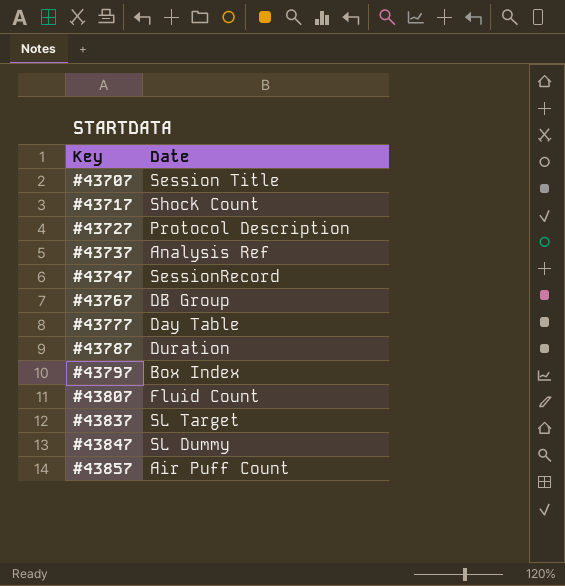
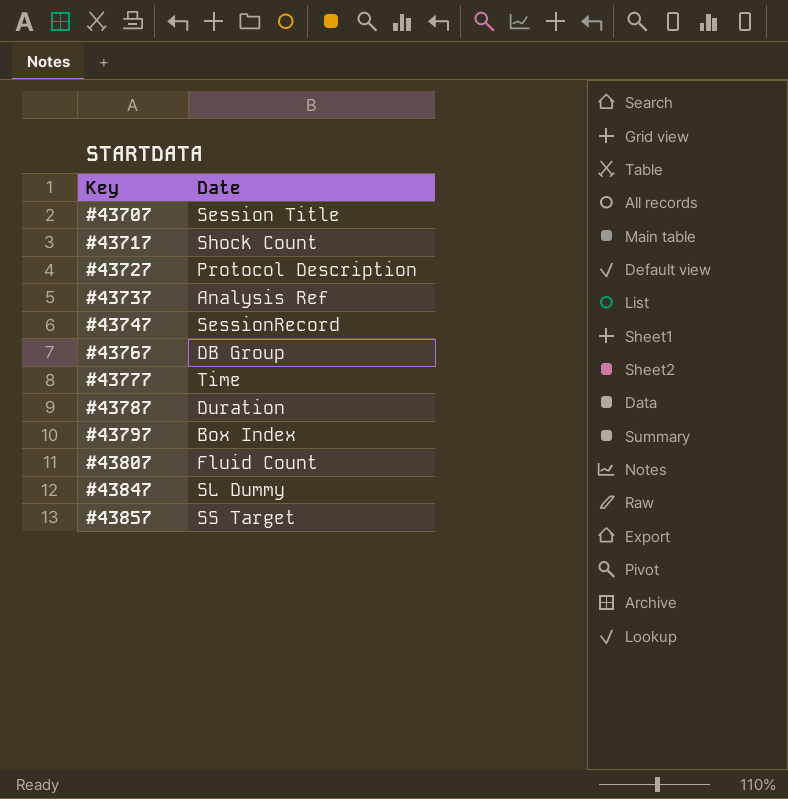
row #43837: SL Target -> none
#43777 | Date: Day Table -> Time
#43857 | Date: Air Puff Count -> SS Target

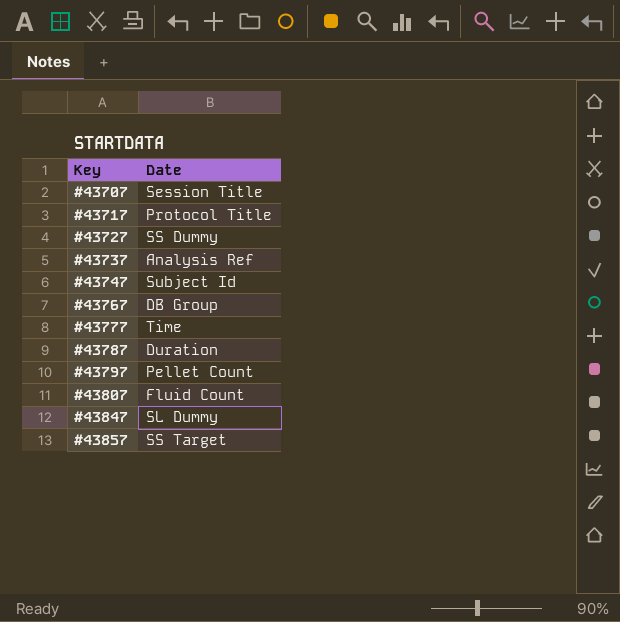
#43717 | Date: Shock Count -> Protocol Title
#43727 | Date: Protocol Description -> SS Dummy
#43747 | Date: SessionRecord -> Subject Id
#43797 | Date: Box Index -> Pellet Count

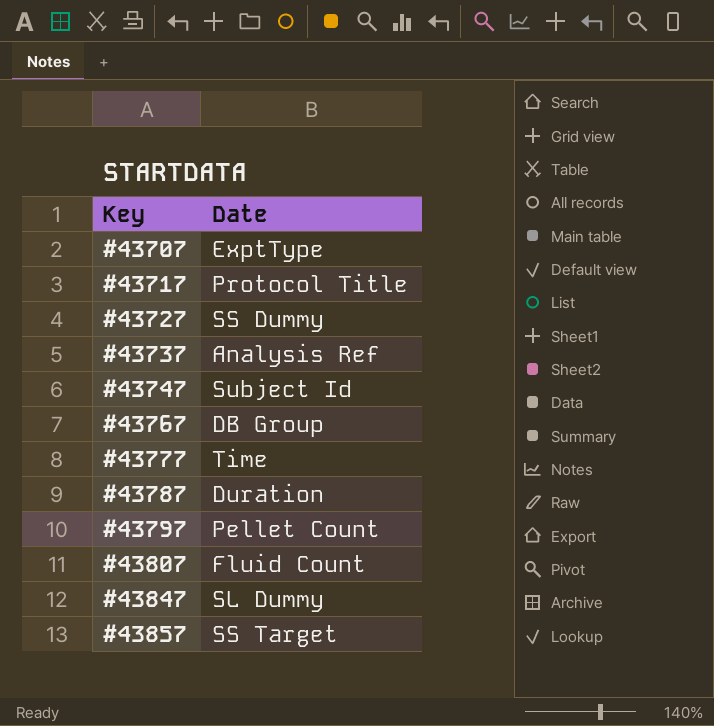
#43707 | Date: Session Title -> ExptType

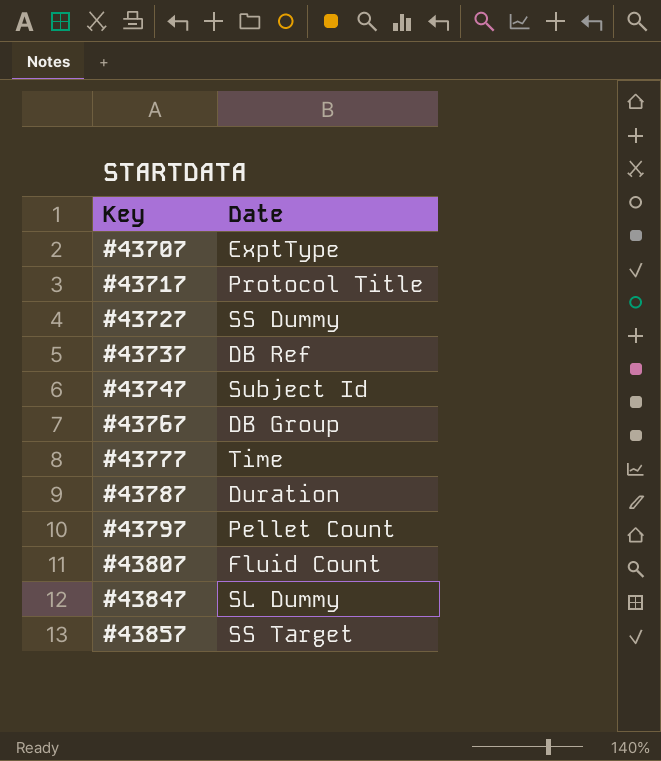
#43737 | Date: Analysis Ref -> DB Ref

